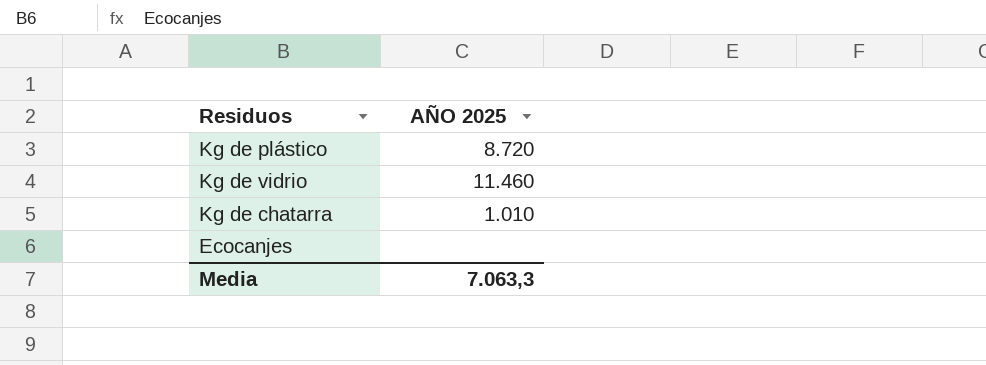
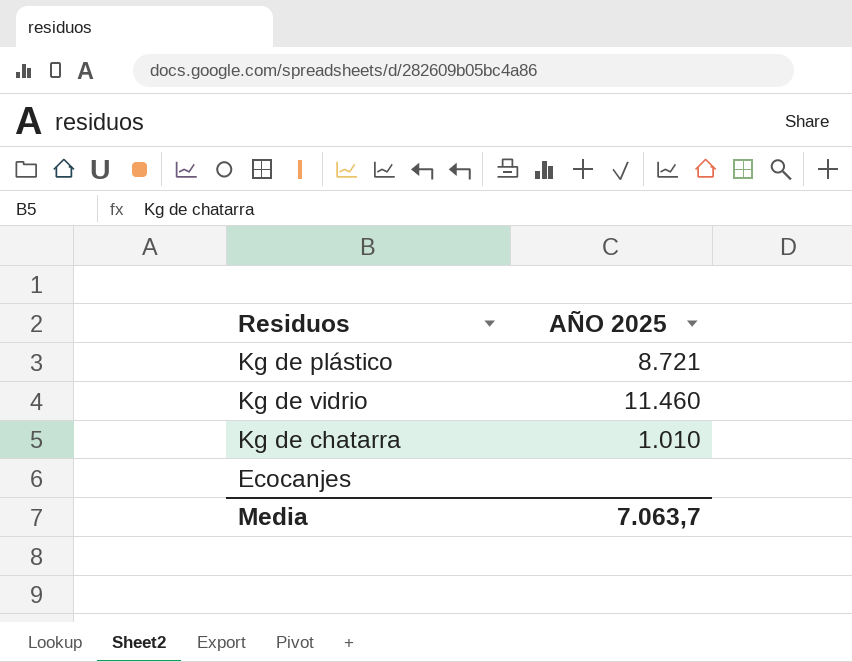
Kg de plástico | AÑO 2025: 8.720 -> 8.721
Media | AÑO 2025: 7.063,3 -> 7.063,7

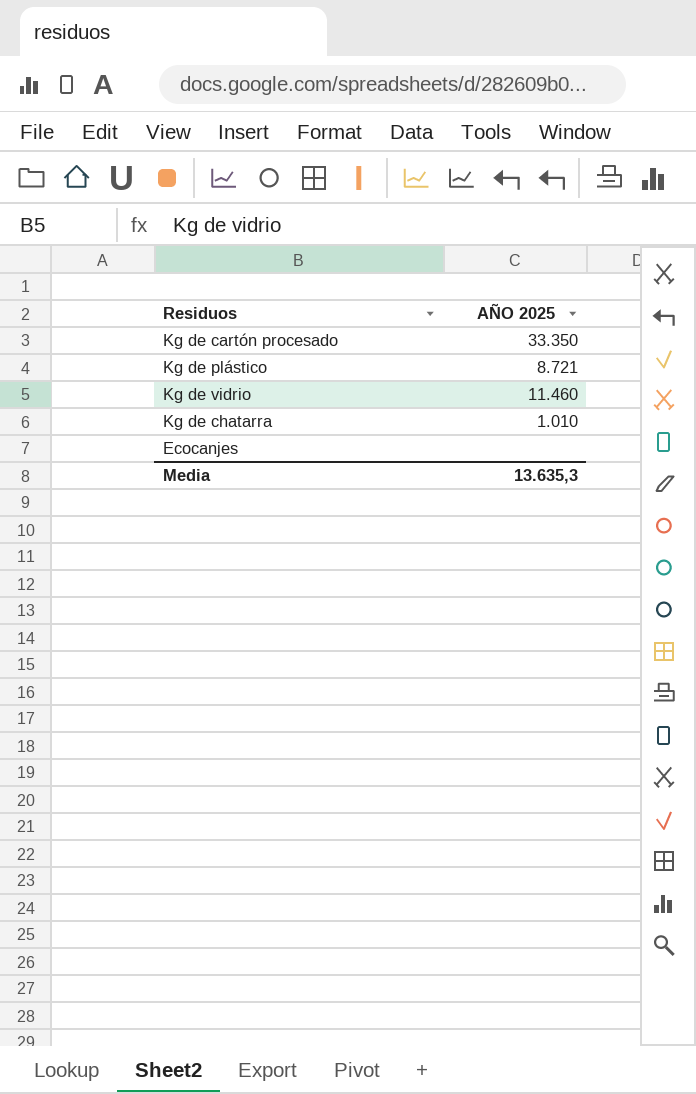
row Kg de cartón procesado: none -> 33.350
Media | AÑO 2025: 7.063,7 -> 13.635,3

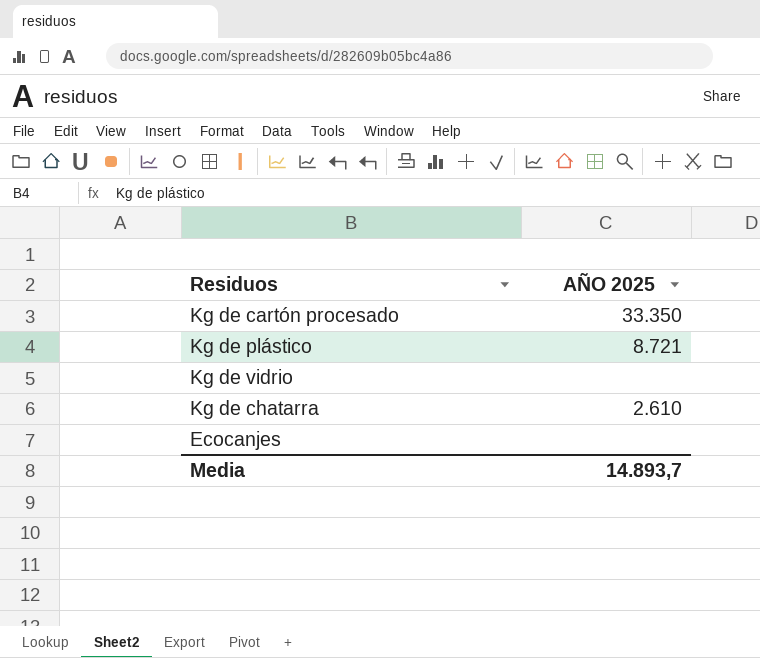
Kg de vidrio | AÑO 2025: 11.460 -> none
Kg de chatarra | AÑO 2025: 1.010 -> 2.610
Media | AÑO 2025: 13.635,3 -> 14.893,7

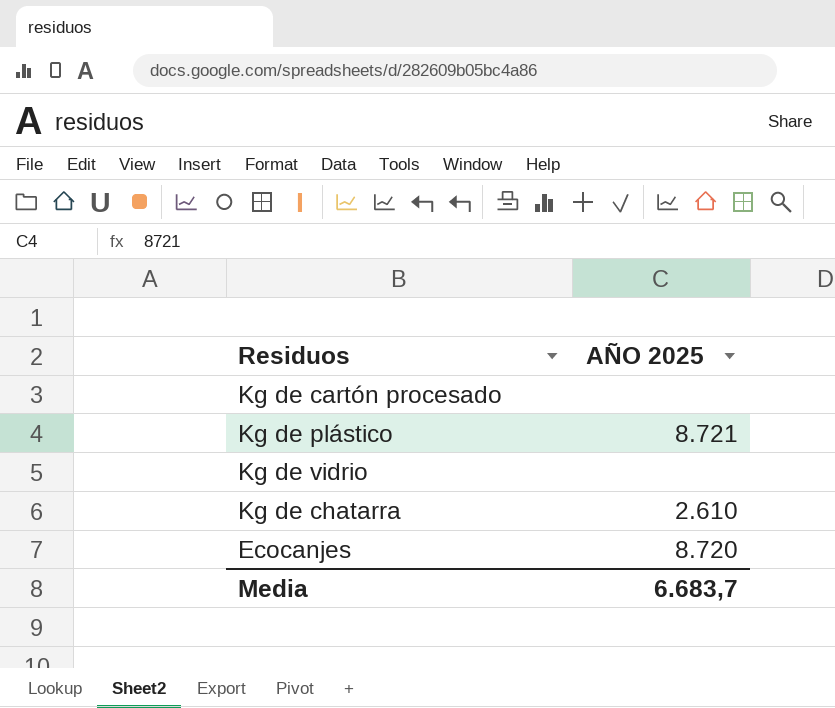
Kg de cartón procesado | AÑO 2025: 33.350 -> none
Ecocanjes | AÑO 2025: none -> 8.720
Media | AÑO 2025: 14.893,7 -> 6.683,7

